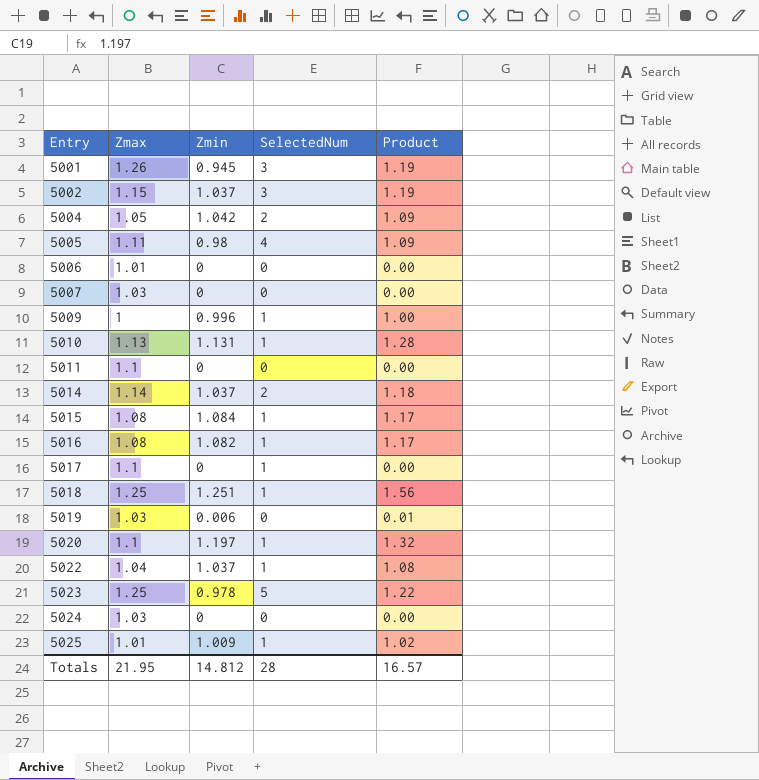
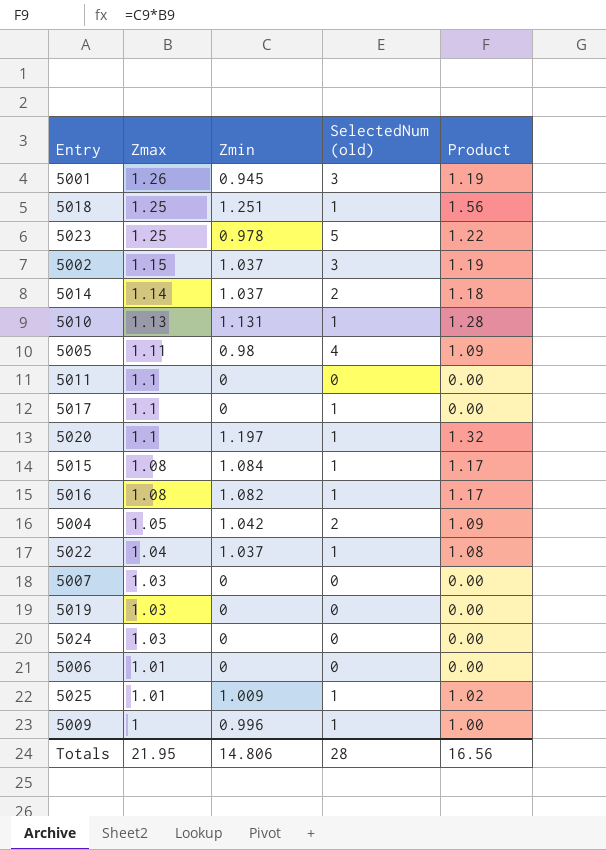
row order: Entry ascending -> Zmax descending
column name: SelectedNum -> SelectedNum (old)
5019 | Zmin: 0.006 -> 0
5019 | Product: 0.01 -> 0.00
Totals | Zmin: 14.812 -> 14.806
Totals | Product: 16.57 -> 16.56

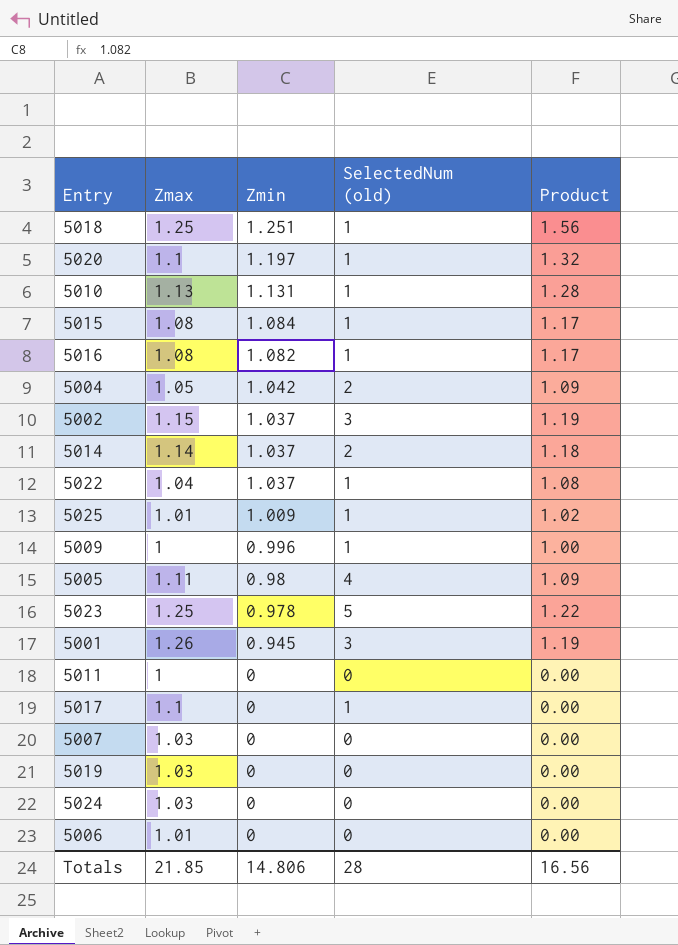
row order: Zmax descending -> Zmin descending
5011 | Zmax: 1.1 -> 1
Totals | Zmax: 21.95 -> 21.85

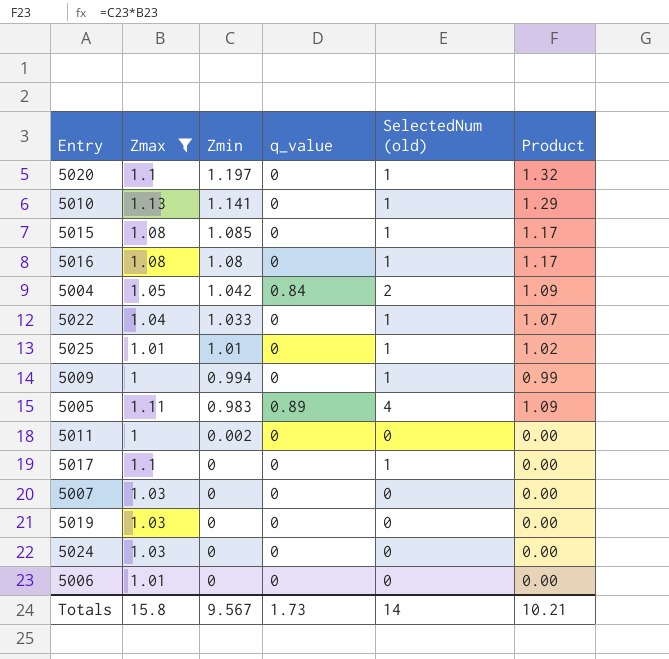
filter: none -> Zmax <= 1.13
column q_value | position: none -> 4
5010 | Zmin: 1.131 -> 1.141
5010 | Product: 1.28 -> 1.29
5015 | Zmin: 1.084 -> 1.085
5016 | Zmin: 1.082 -> 1.08
5022 | Zmin: 1.037 -> 1.033
5022 | Product: 1.08 -> 1.07
5025 | Zmin: 1.009 -> 1.01
5009 | Zmin: 0.996 -> 0.994
5009 | Product: 1.00 -> 0.99
5005 | Zmin: 0.98 -> 0.983
5011 | Zmin: 0 -> 0.002
Totals | Zmax: 21.85 -> 15.8
Totals | Zmin: 14.806 -> 9.567
Totals | SelectedNum (old): 28 -> 14
Totals | Product: 16.56 -> 10.21

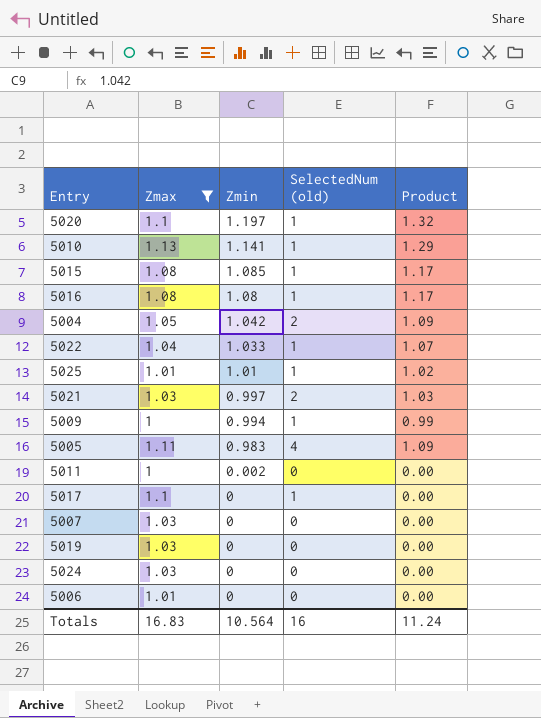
column q_value | position: 4 -> none
row 5021: none -> 1.03 | 0.997 | 2 | 1.03
Totals | Zmax: 15.8 -> 16.83
Totals | Zmin: 9.567 -> 10.564
Totals | SelectedNum (old): 14 -> 16
Totals | Product: 10.21 -> 11.24

